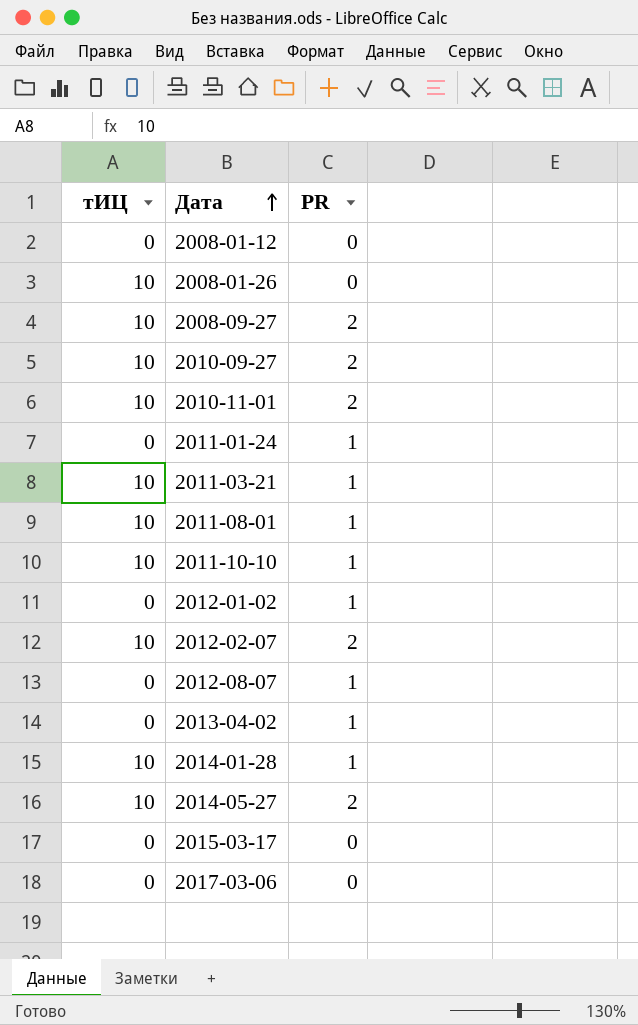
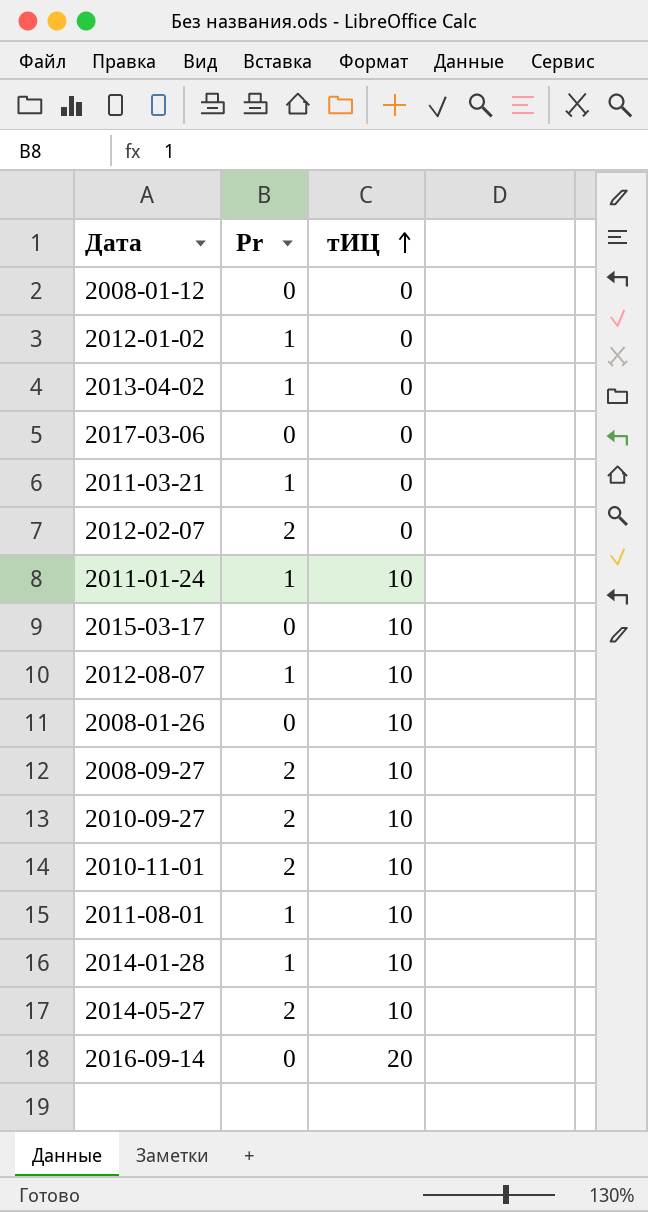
row order: Дата ascending -> тИЦ ascending
column name: PR -> Pr
column тИЦ | position: 1 -> 3
row 2011-10-10: 10 | 1 -> none
2011-03-21 | тИЦ: 10 -> 0
2012-02-07 | тИЦ: 10 -> 0
2011-01-24 | тИЦ: 0 -> 10
2015-03-17 | тИЦ: 0 -> 10
2012-08-07 | тИЦ: 0 -> 10
row 2016-09-14: none -> 0 | 20

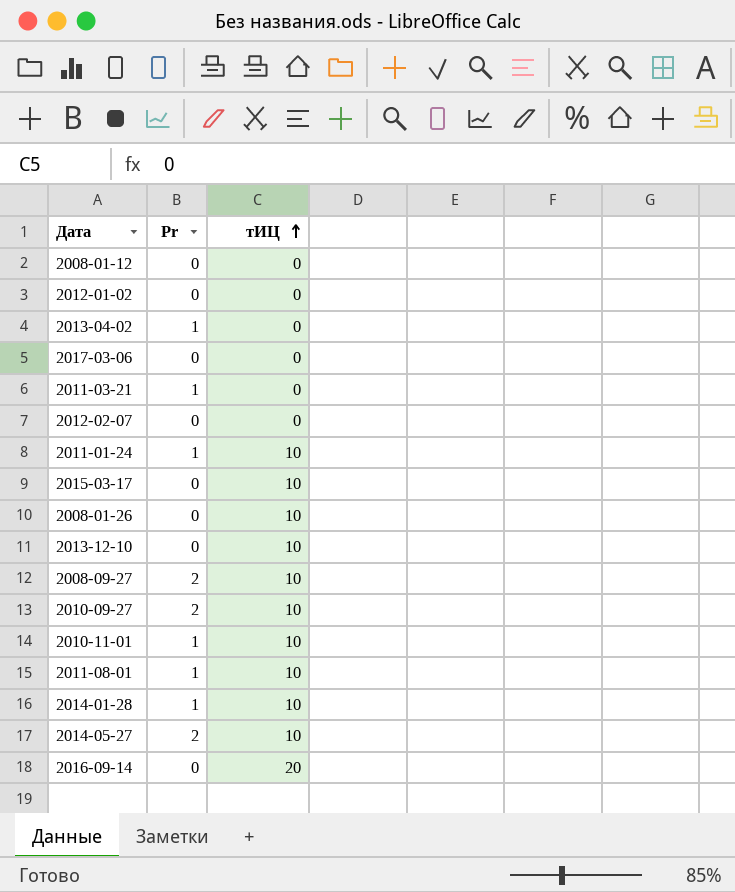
row 2012-08-07: 1 | 10 -> none
2012-01-02 | Pr: 1 -> 0
2012-02-07 | Pr: 2 -> 0
row 2013-12-10: none -> 0 | 10
2010-11-01 | Pr: 2 -> 1

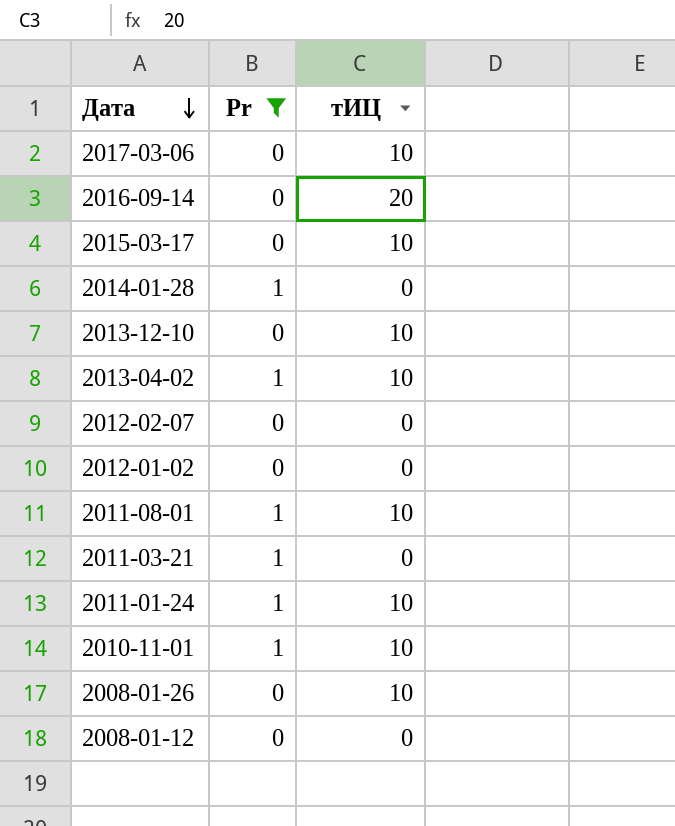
filter: none -> Pr != 2
row order: тИЦ ascending -> Дата descending
2017-03-06 | тИЦ: 0 -> 10
2014-01-28 | тИЦ: 10 -> 0
2013-04-02 | тИЦ: 0 -> 10

